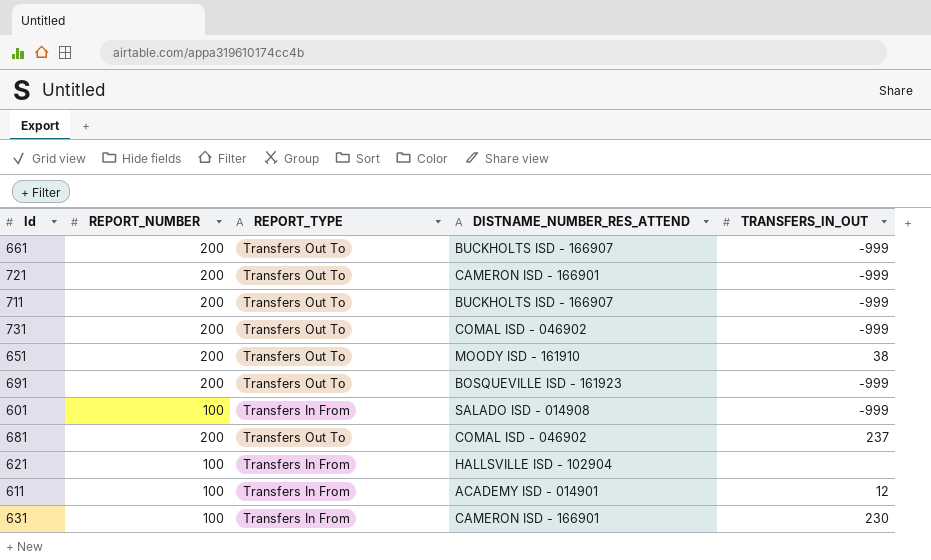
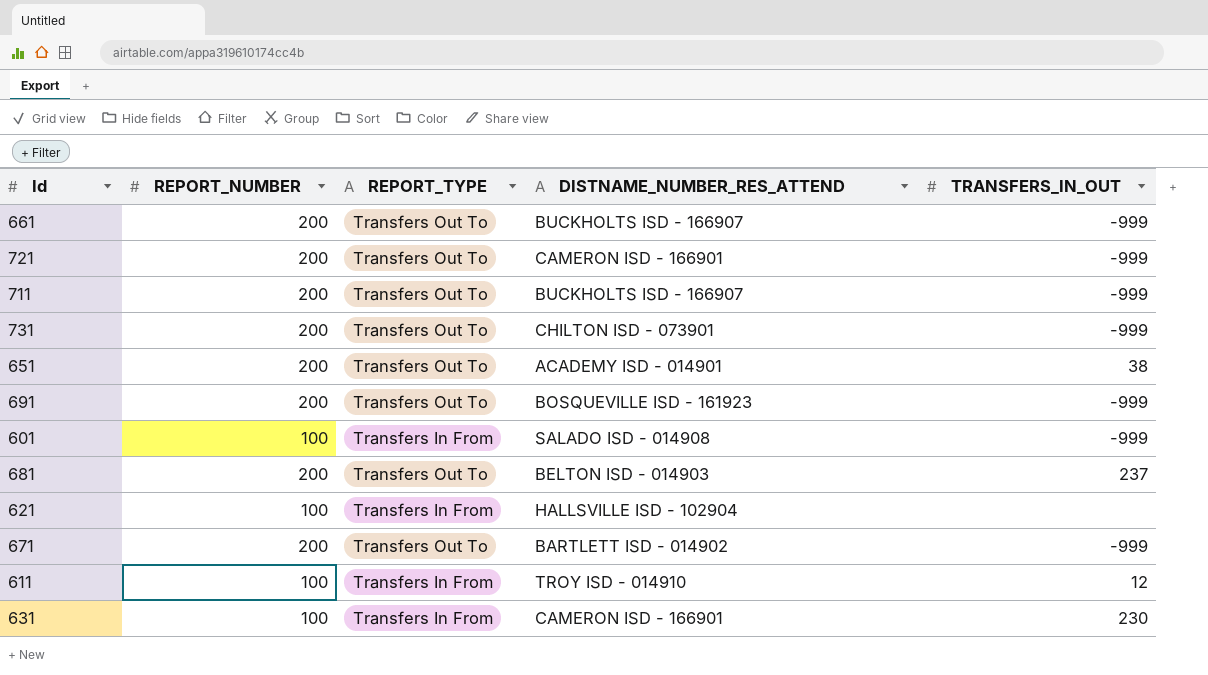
731 | DISTNAME_NUMBER_RES_ATTEND: COMAL ISD - 046902 -> CHILTON ISD - 073901
651 | DISTNAME_NUMBER_RES_ATTEND: MOODY ISD - 161910 -> ACADEMY ISD - 014901
681 | DISTNAME_NUMBER_RES_ATTEND: COMAL ISD - 046902 -> BELTON ISD - 014903
row 671: none -> 200 | Transfers Out To | BARTLETT ISD - 014902 | -999
611 | DISTNAME_NUMBER_RES_ATTEND: ACADEMY ISD - 014901 -> TROY ISD - 014910

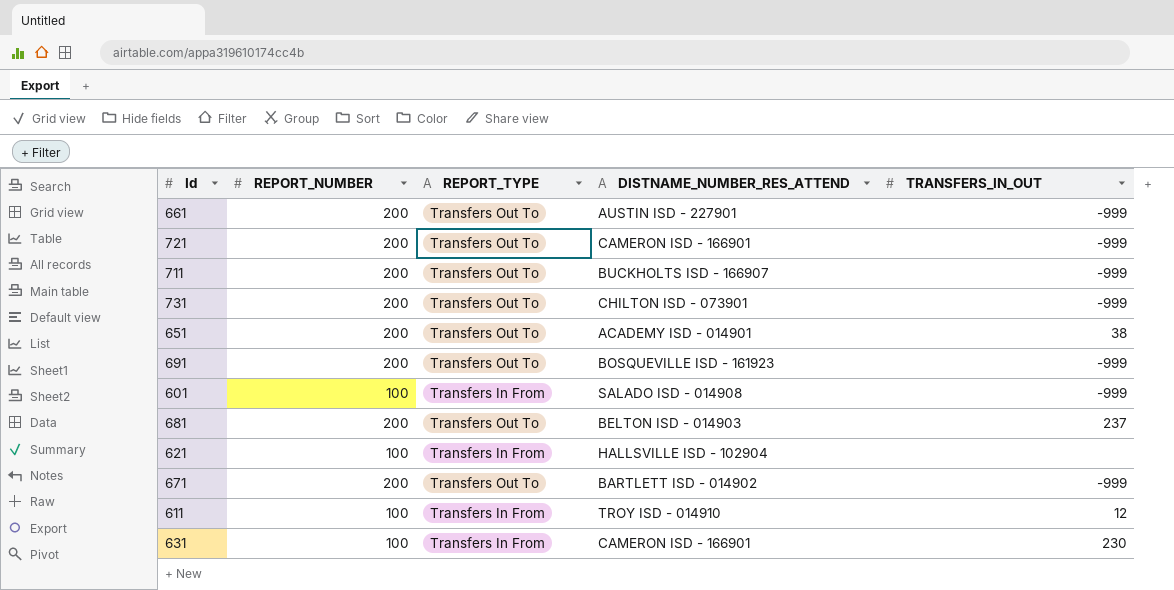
661 | DISTNAME_NUMBER_RES_ATTEND: BUCKHOLTS ISD - 166907 -> AUSTIN ISD - 227901

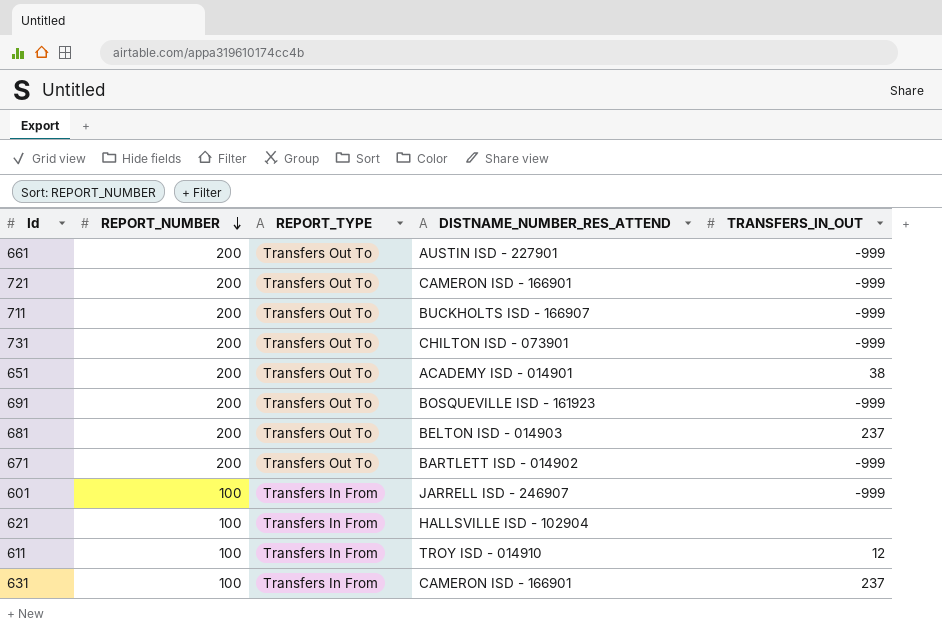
row order: none -> REPORT_NUMBER descending
601 | DISTNAME_NUMBER_RES_ATTEND: SALADO ISD - 014908 -> JARRELL ISD - 246907
631 | TRANSFERS_IN_OUT: 230 -> 237

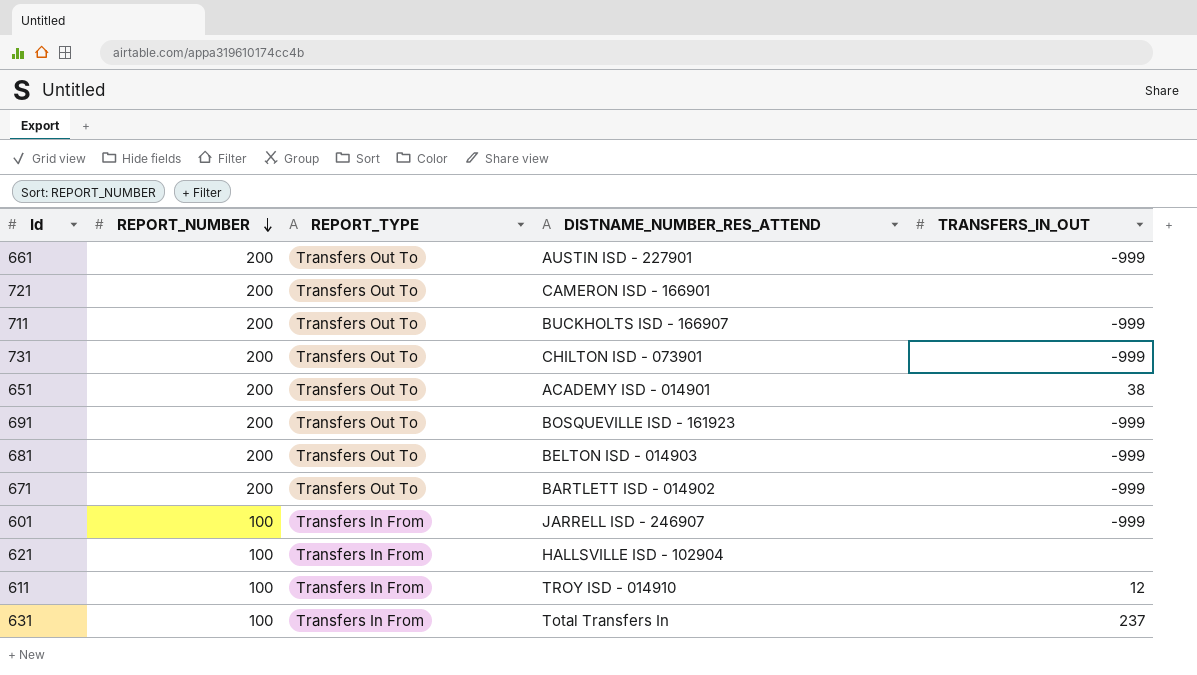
721 | TRANSFERS_IN_OUT: -999 -> none
681 | TRANSFERS_IN_OUT: 237 -> -999
631 | DISTNAME_NUMBER_RES_ATTEND: CAMERON ISD - 166901 -> Total Transfers In

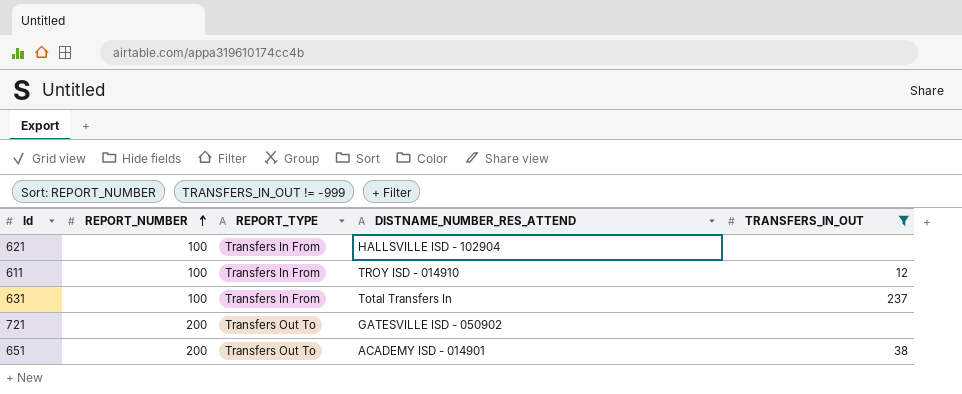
filter: none -> TRANSFERS_IN_OUT != -999
row order: REPORT_NUMBER descending -> REPORT_NUMBER ascending
721 | DISTNAME_NUMBER_RES_ATTEND: CAMERON ISD - 166901 -> GATESVILLE ISD - 050902

